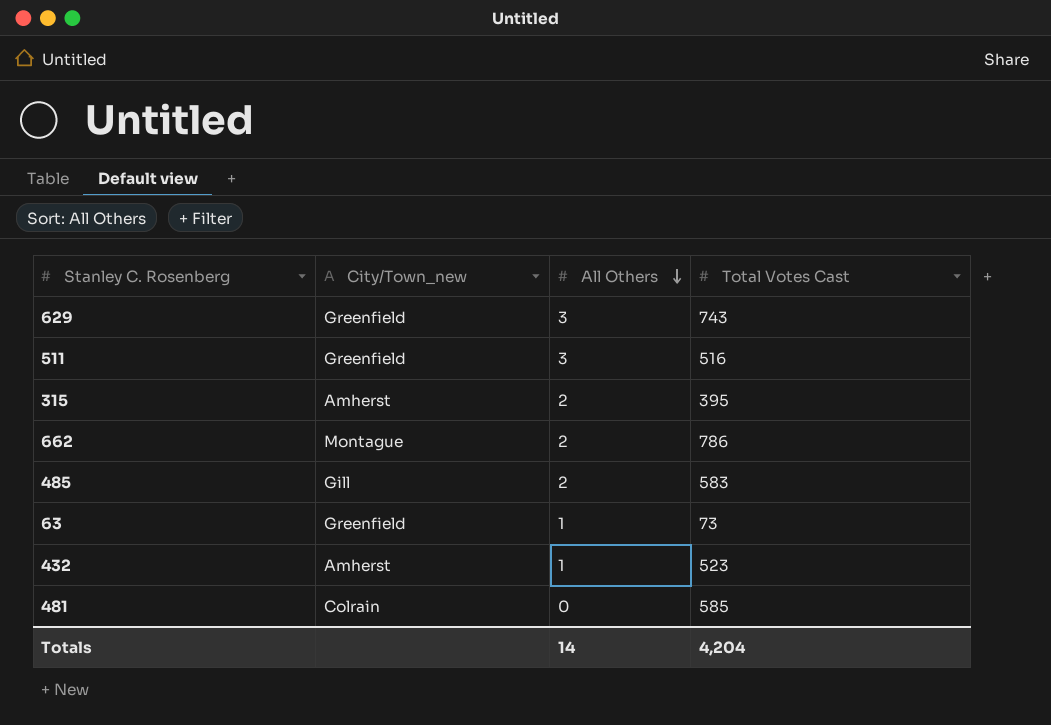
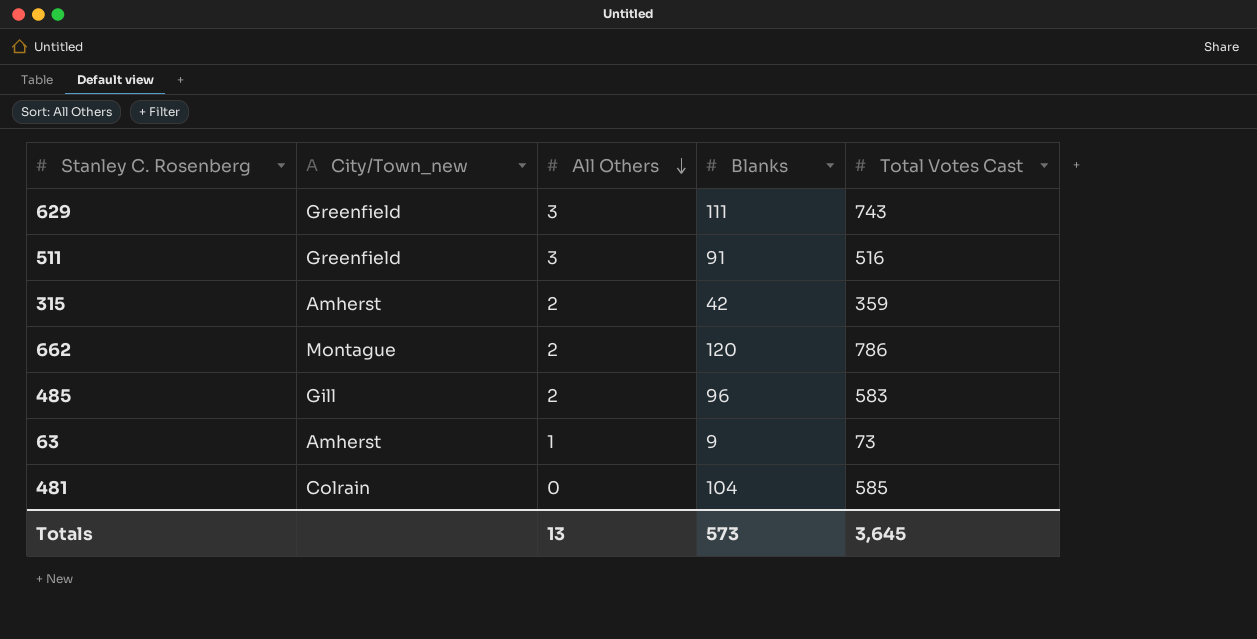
column Blanks | position: none -> 4
row 432: Amherst | 1 | 523 -> none
315 | Total Votes Cast: 395 -> 359
63 | City/Town_new: Greenfield -> Amherst
Totals | All Others: 14 -> 13
Totals | Total Votes Cast: 4,204 -> 3,645

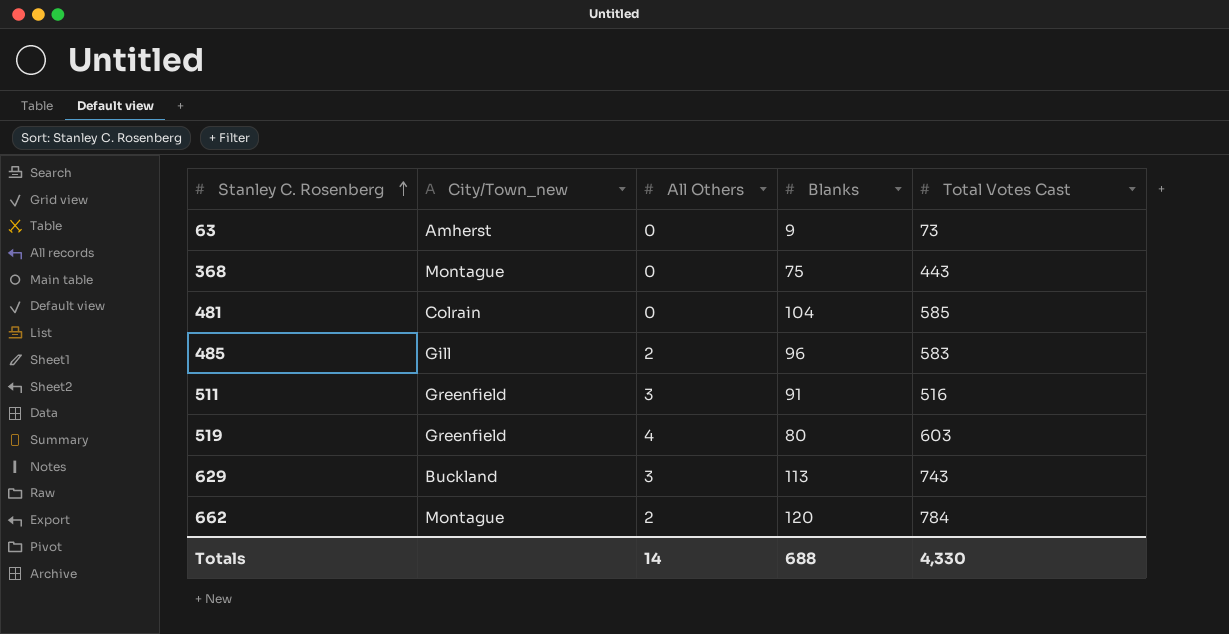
row order: All Others descending -> Stanley C. Rosenberg ascending
row 315: Amherst | 2 | 42 | 359 -> none
63 | All Others: 1 -> 0
row 368: none -> Montague | 0 | 75 | 443
row 519: none -> Greenfield | 4 | 80 | 603
629 | City/Town_new: Greenfield -> Buckland
629 | Blanks: 111 -> 113
662 | Total Votes Cast: 786 -> 784
Totals | All Others: 13 -> 14
Totals | Blanks: 573 -> 688
Totals | Total Votes Cast: 3,645 -> 4,330

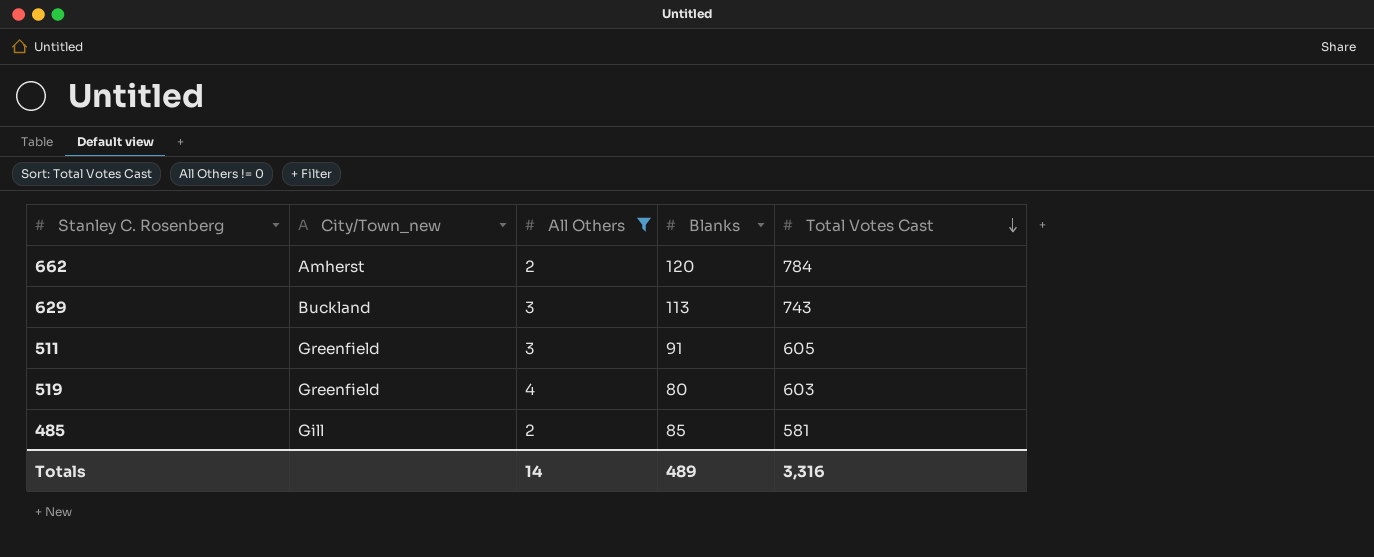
filter: none -> All Others != 0
row order: Stanley C. Rosenberg ascending -> Total Votes Cast descending
662 | City/Town_new: Montague -> Amherst
511 | Total Votes Cast: 516 -> 605
485 | Blanks: 96 -> 85
485 | Total Votes Cast: 583 -> 581
Totals | Blanks: 688 -> 489
Totals | Total Votes Cast: 4,330 -> 3,316

